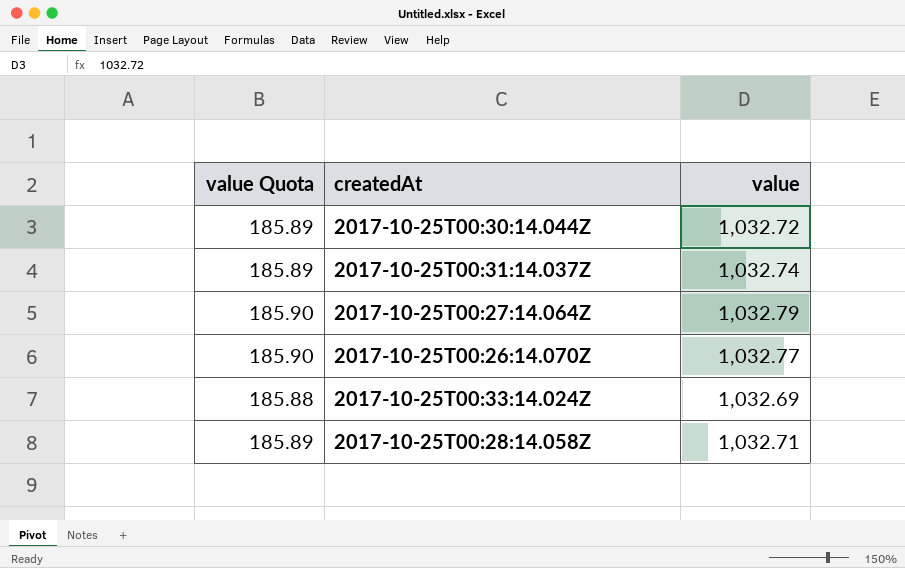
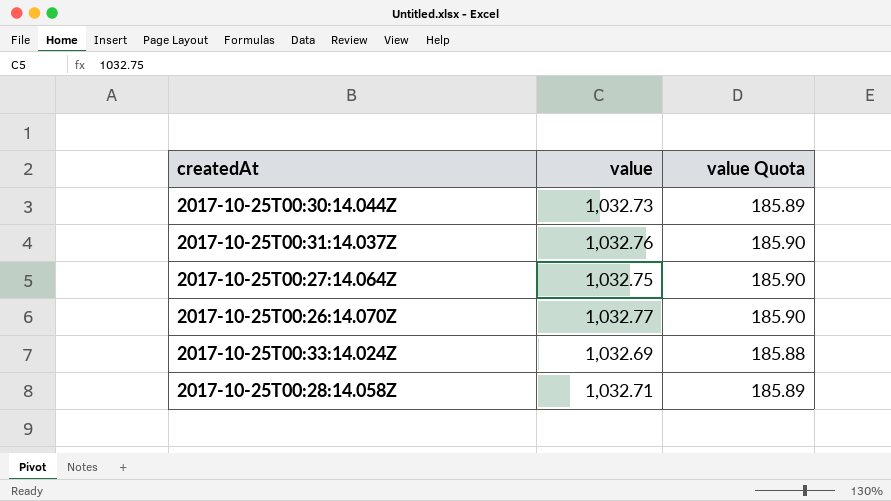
column value Quota | position: 1 -> 3
2017-10-25T00:30:14.044Z | value: 1,032.72 -> 1,032.73
2017-10-25T00:31:14.037Z | value: 1,032.74 -> 1,032.76
2017-10-25T00:31:14.037Z | value Quota: 185.89 -> 185.90
2017-10-25T00:27:14.064Z | value: 1,032.79 -> 1,032.75

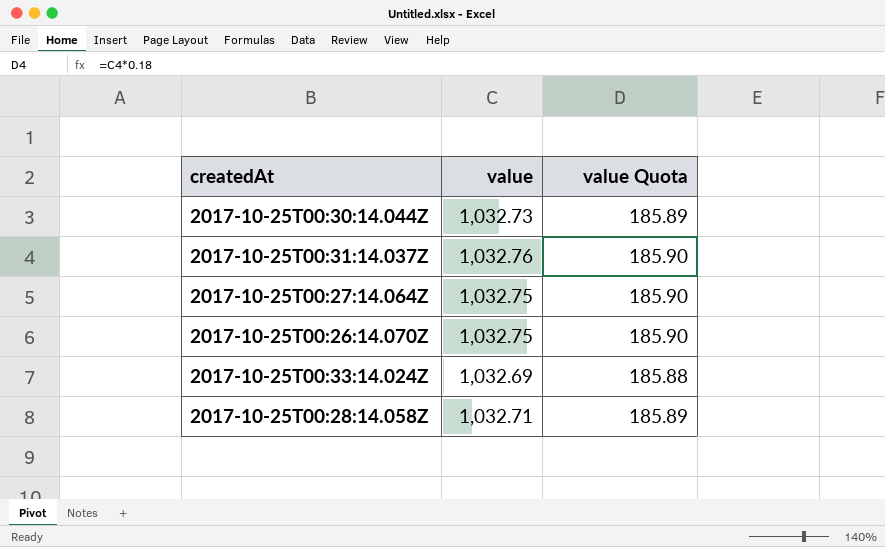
2017-10-25T00:26:14.070Z | value: 1,032.77 -> 1,032.75

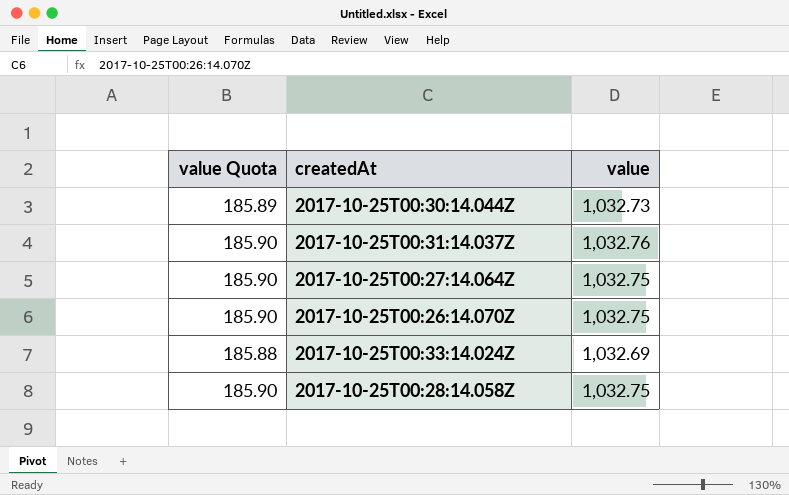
column value Quota | position: 3 -> 1
2017-10-25T00:28:14.058Z | value Quota: 185.89 -> 185.90
2017-10-25T00:28:14.058Z | value: 1,032.71 -> 1,032.75

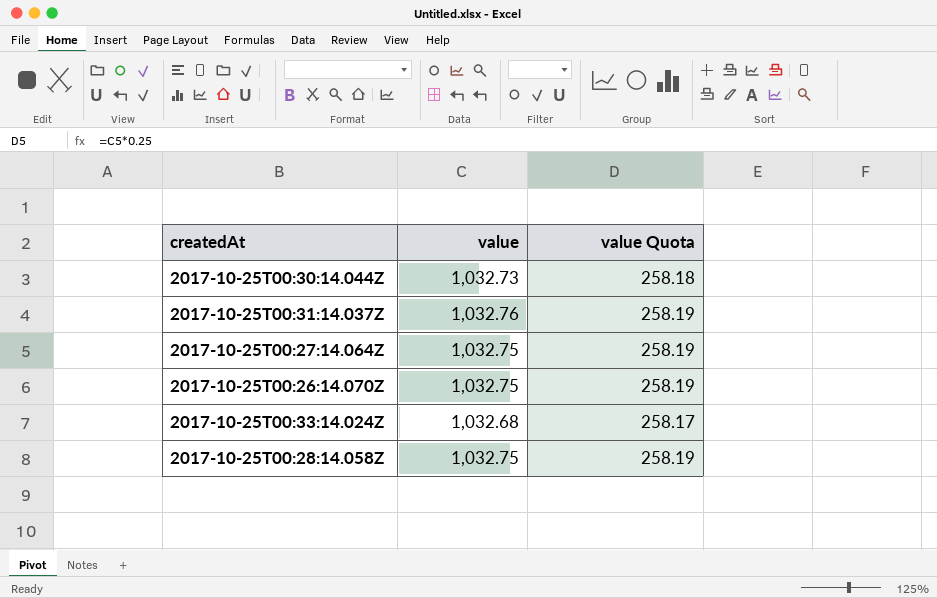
column value Quota | formula: [value] * 0.18 -> [value] * 0.25
column value Quota | position: 1 -> 3
2017-10-25T00:33:14.024Z | value: 1,032.69 -> 1,032.68

